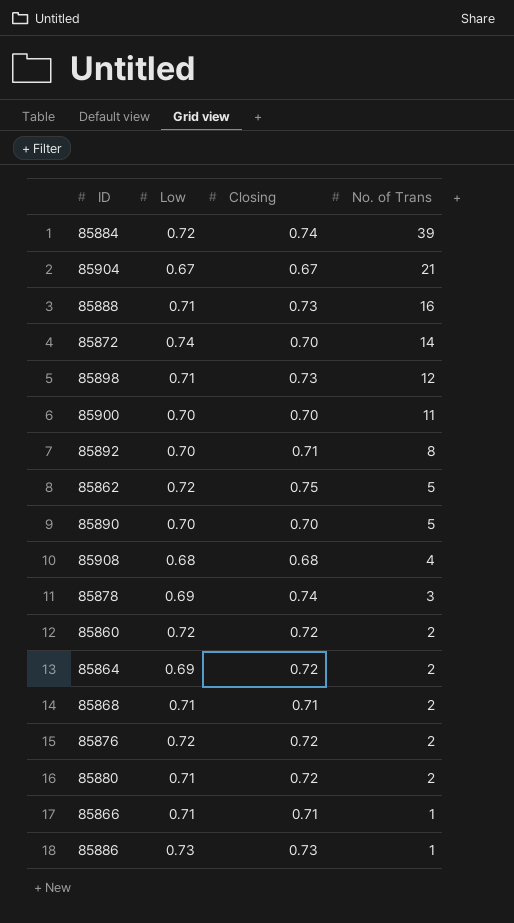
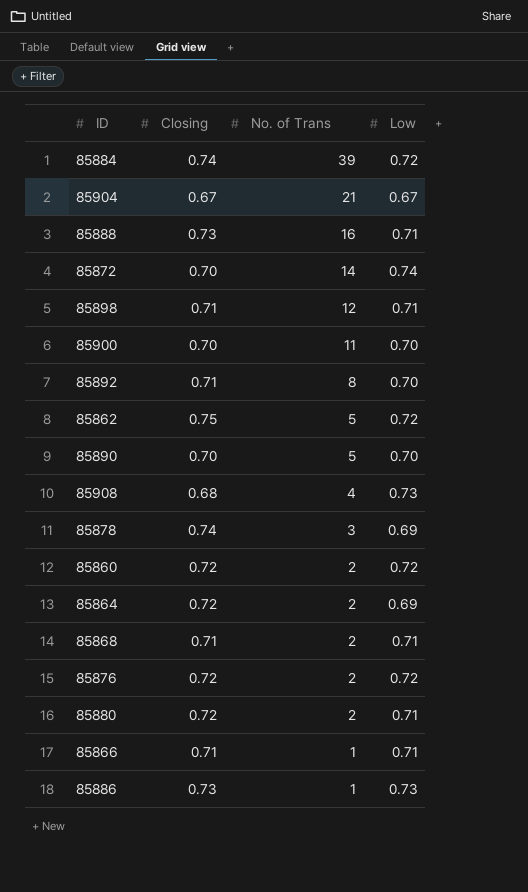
column Low | position: 2 -> 4
85898 | Closing: 0.73 -> 0.71
85908 | Low: 0.68 -> 0.73

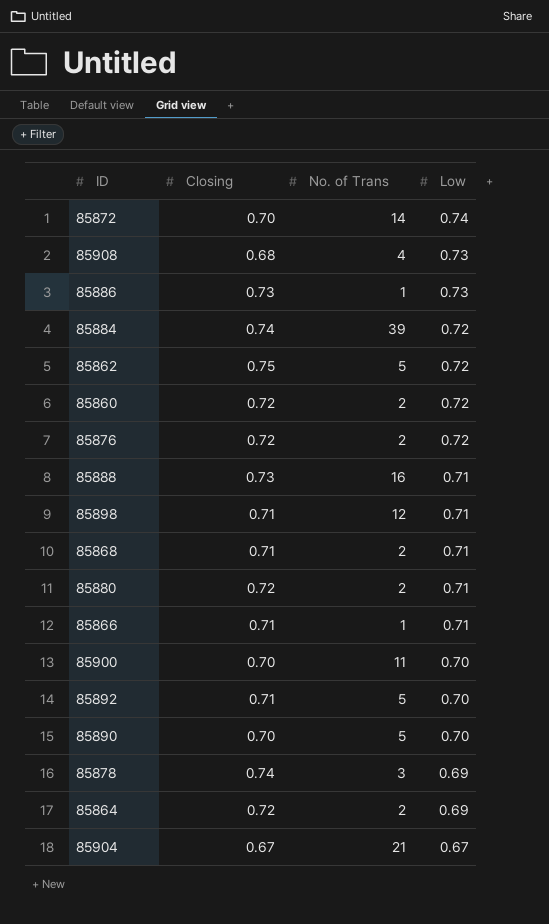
row order: No. of Trans descending -> Low descending
85892 | No. of Trans: 8 -> 5

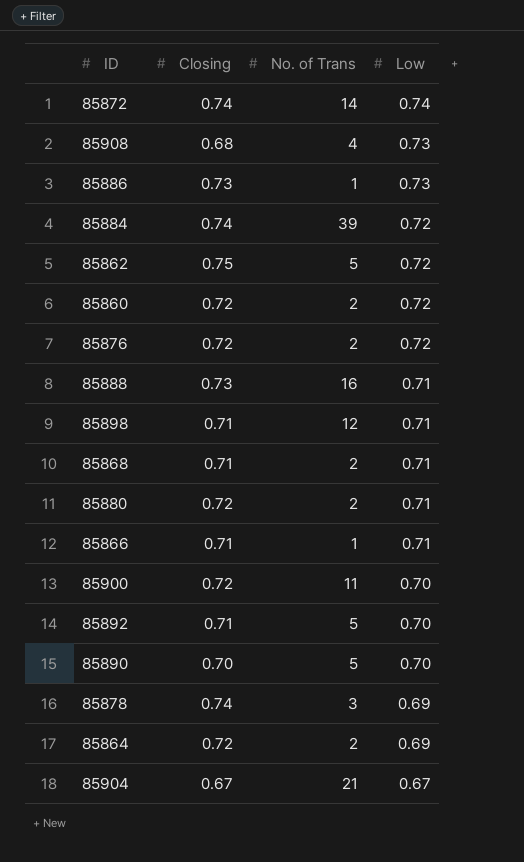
85872 | Closing: 0.70 -> 0.74
85900 | Closing: 0.70 -> 0.72

